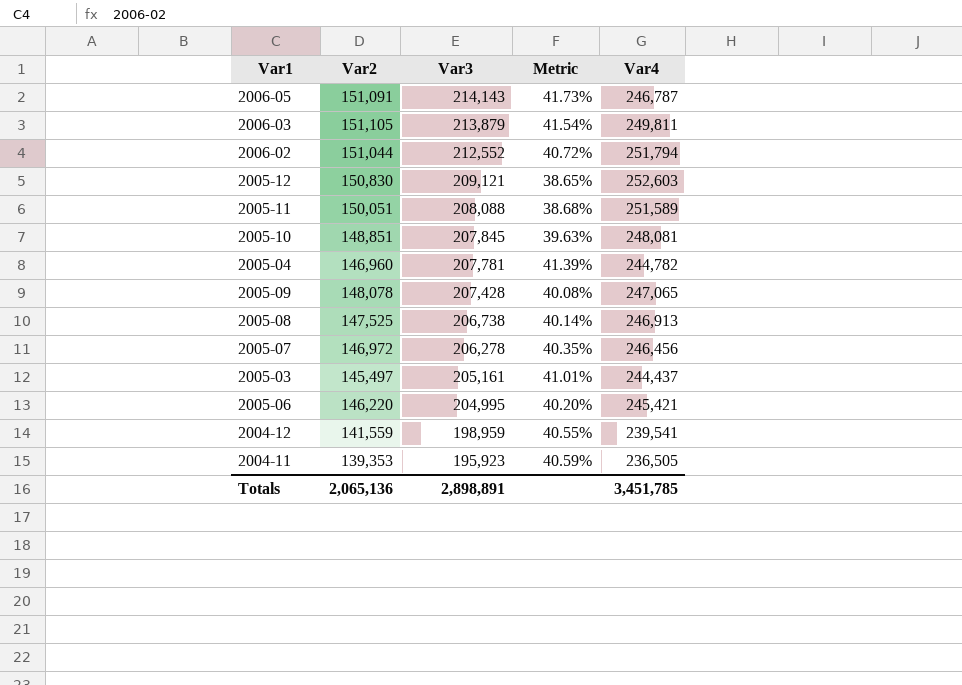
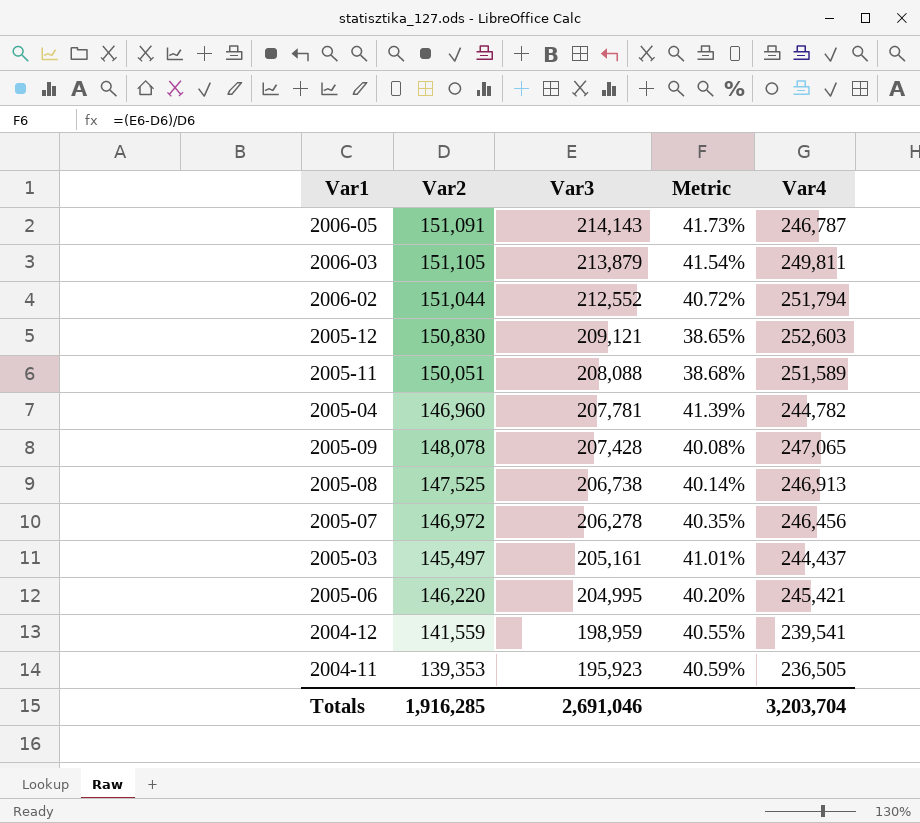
row 2005-10: 148,851 | 207,845 | 39.63% | 248,081 -> none
Totals | Var2: 2,065,136 -> 1,916,285
Totals | Var3: 2,898,891 -> 2,691,046
Totals | Var4: 3,451,785 -> 3,203,704

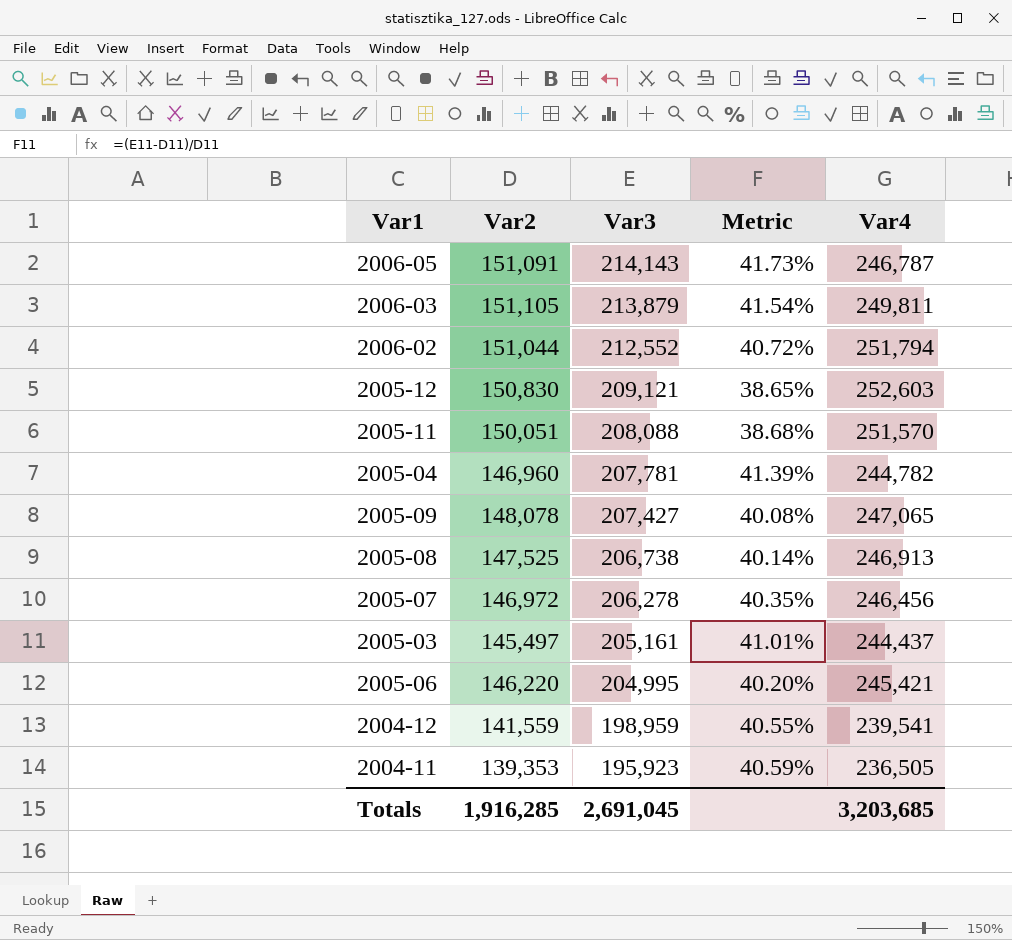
2005-11 | Var4: 251,589 -> 251,570
2005-09 | Var3: 207,428 -> 207,427
Totals | Var3: 2,691,046 -> 2,691,045
Totals | Var4: 3,203,704 -> 3,203,685

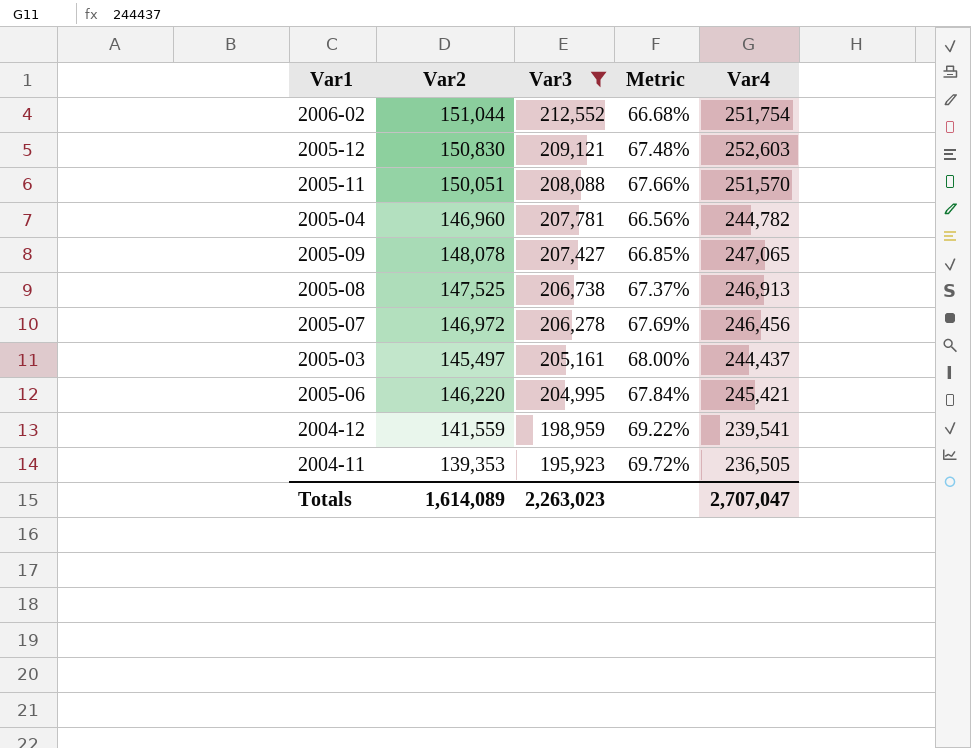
filter: none -> Var3 <= 212,552
column Metric | formula: ([Var3] - [Var2]) / [Var2] -> ([Var4] - [Var2]) / [Var2]
2006-02 | Var4: 251,794 -> 251,754
Totals | Var2: 1,916,285 -> 1,614,089
Totals | Var3: 2,691,045 -> 2,263,023
Totals | Var4: 3,203,685 -> 2,707,047

